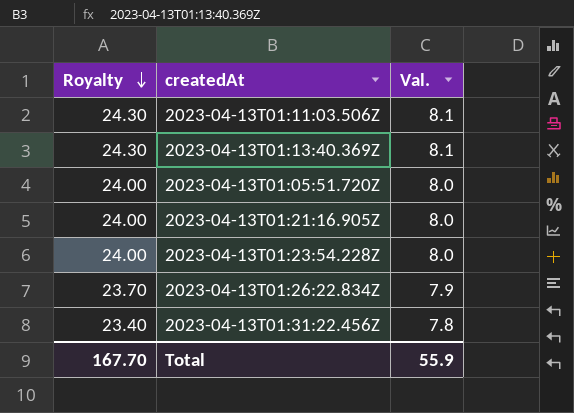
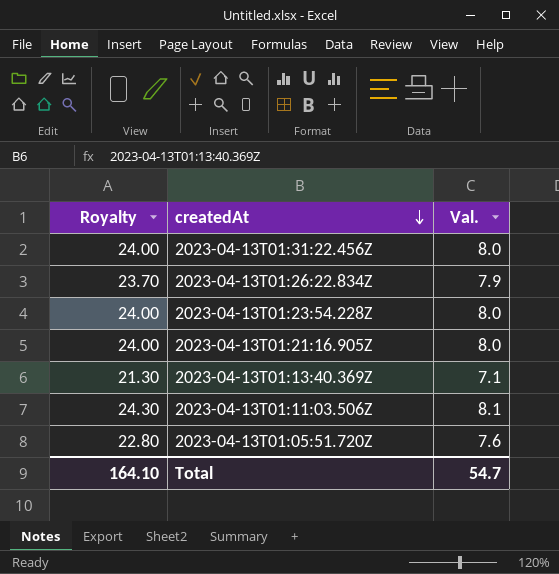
row order: Royalty descending -> createdAt descending
2023-04-13T01:31:22.456Z | Royalty: 23.40 -> 24.00
2023-04-13T01:31:22.456Z | Val.: 7.8 -> 8.0
2023-04-13T01:13:40.369Z | Royalty: 24.30 -> 21.30
2023-04-13T01:13:40.369Z | Val.: 8.1 -> 7.1
2023-04-13T01:05:51.720Z | Royalty: 24.00 -> 22.80
2023-04-13T01:05:51.720Z | Val.: 8.0 -> 7.6
Total | Royalty: 167.70 -> 164.10
Total | Val.: 55.9 -> 54.7

